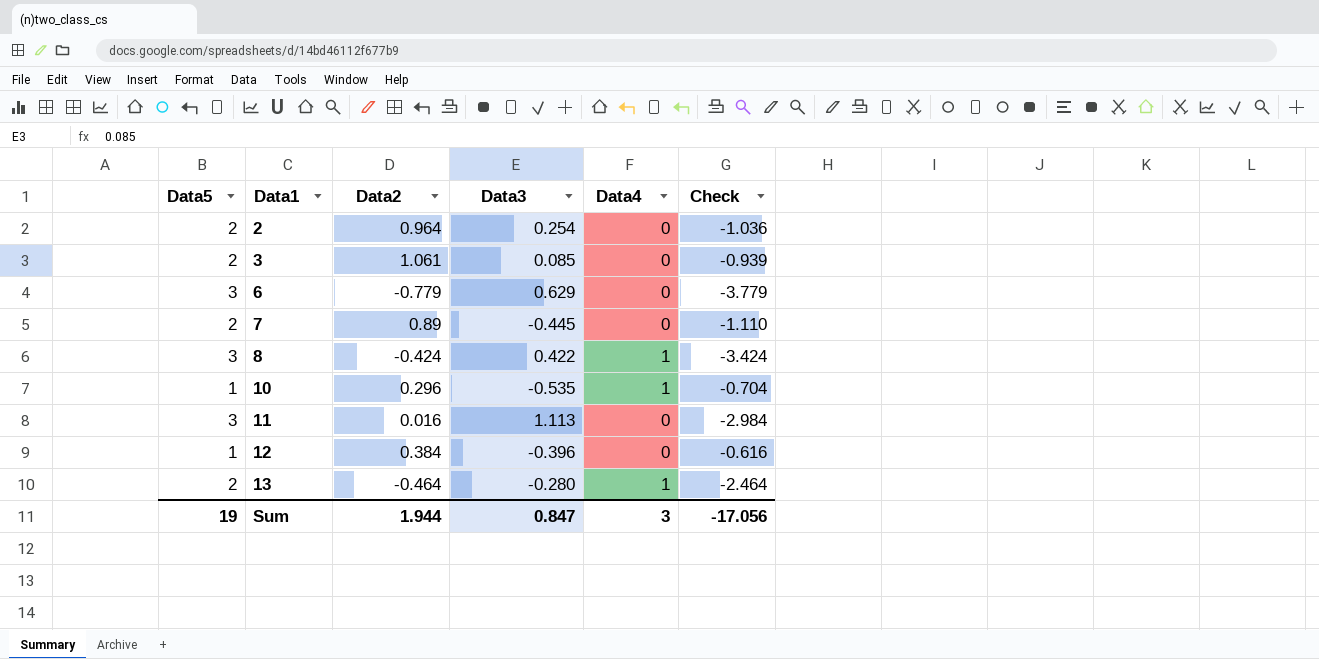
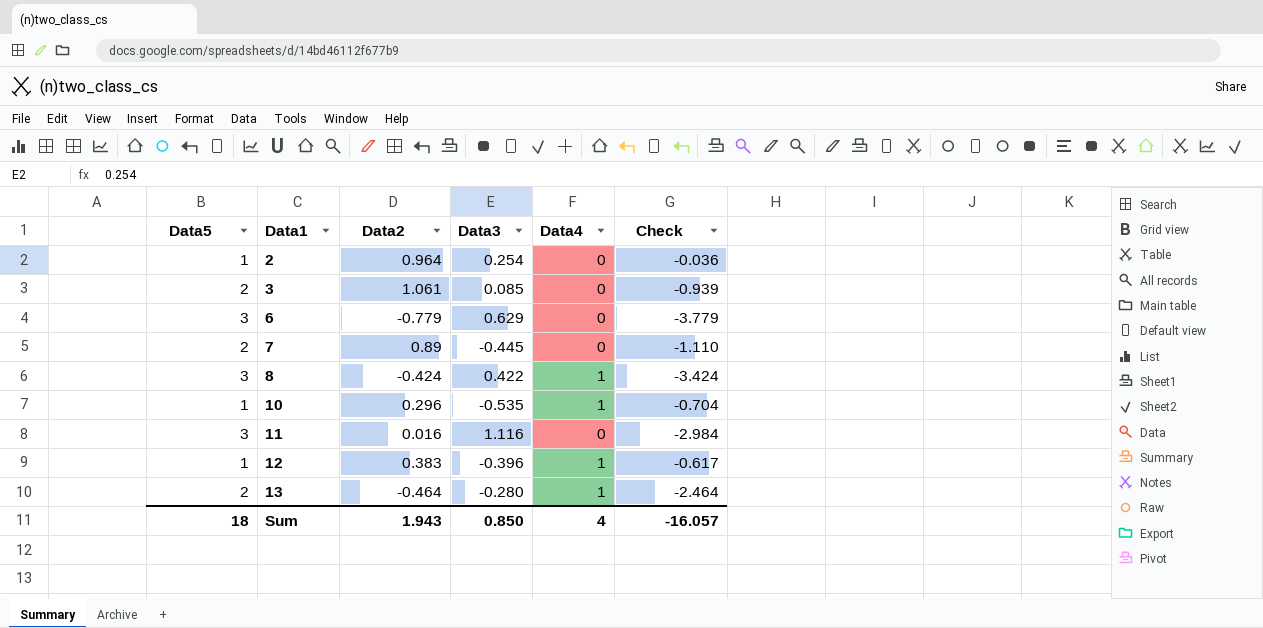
2 | Data5: 2 -> 1
2 | Check: -1.036 -> -0.036
11 | Data3: 1.113 -> 1.116
12 | Data2: 0.384 -> 0.383
12 | Data4: 0 -> 1
12 | Check: -0.616 -> -0.617
Sum | Data5: 19 -> 18
Sum | Data2: 1.944 -> 1.943
Sum | Data3: 0.847 -> 0.850
Sum | Data4: 3 -> 4
Sum | Check: -17.056 -> -16.057

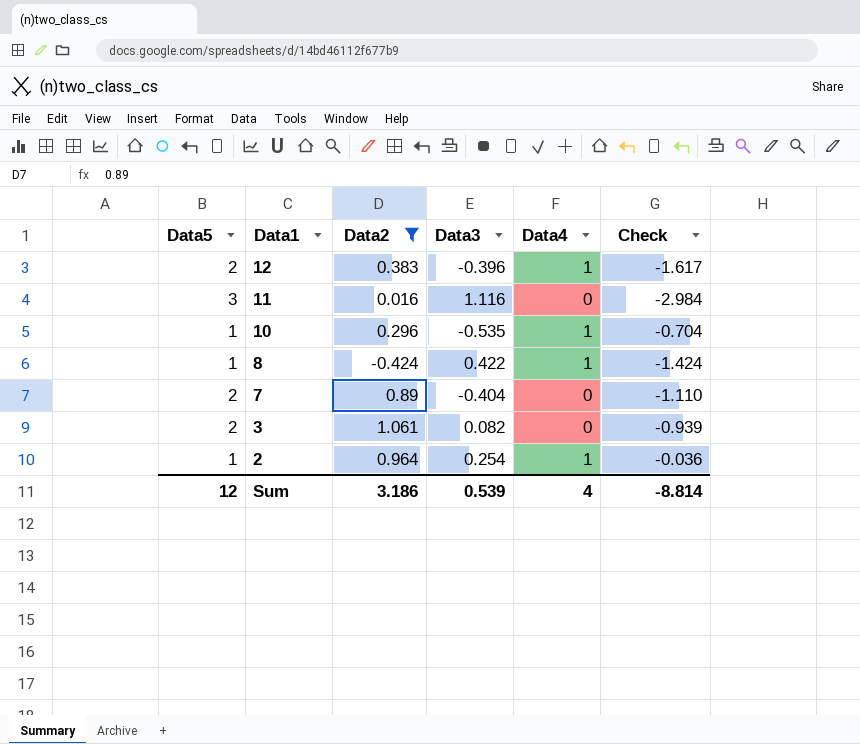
filter: none -> Data2 >= -0.424
row order: Data1 ascending -> Data1 descending
12 | Data5: 1 -> 2
12 | Check: -0.617 -> -1.617
8 | Data5: 3 -> 1
8 | Check: -3.424 -> -1.424
7 | Data3: -0.445 -> -0.404
3 | Data3: 0.085 -> 0.082
2 | Data4: 0 -> 1
Sum | Data5: 18 -> 12
Sum | Data2: 1.943 -> 3.186
Sum | Data3: 0.850 -> 0.539
Sum | Check: -16.057 -> -8.814

